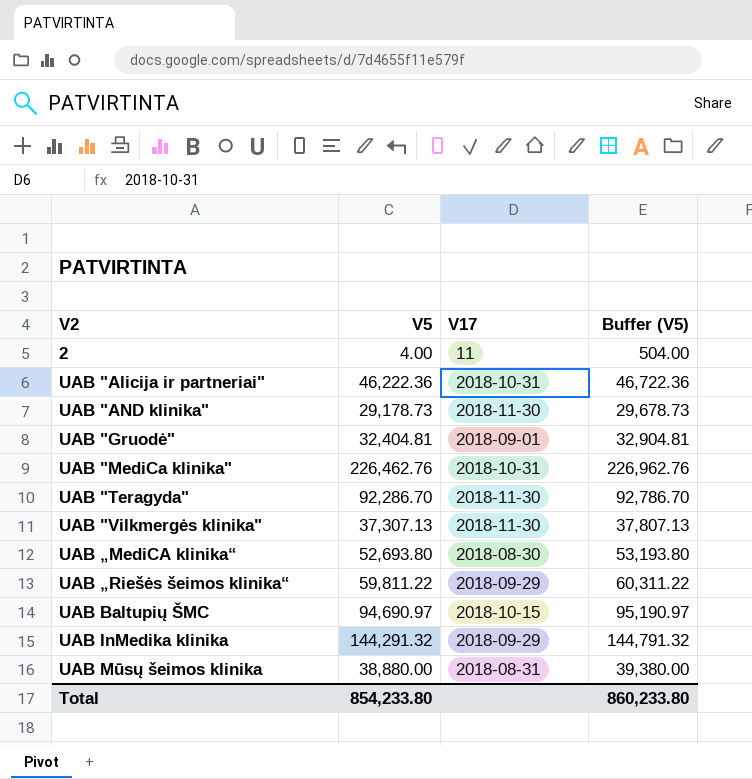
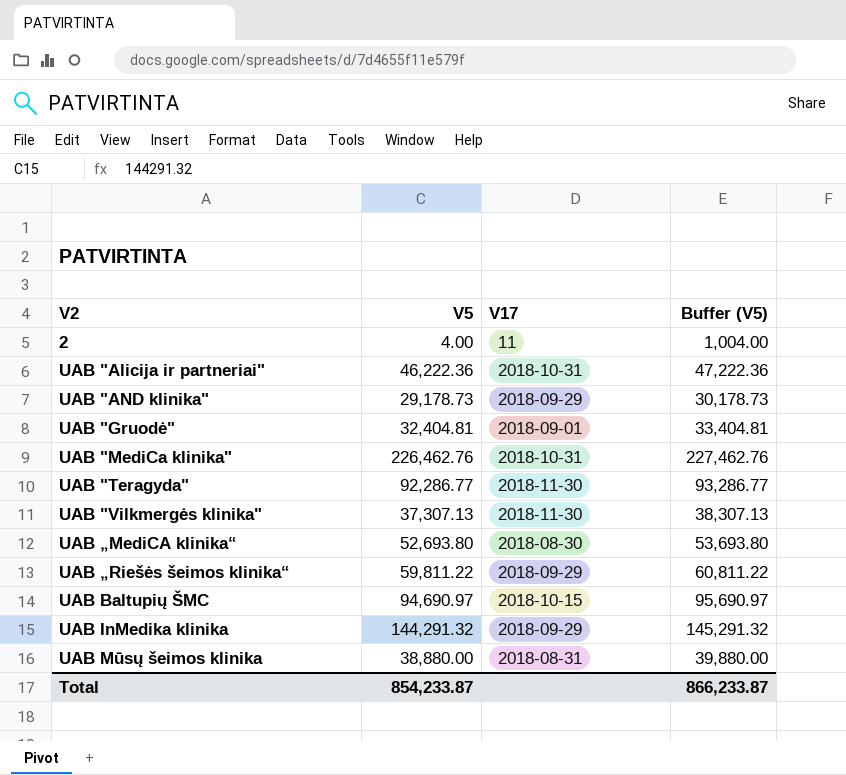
column Buffer (V5) | formula: [V5] + 500 -> [V5] + 1000
UAB "AND klinika" | V17: 2018-11-30 -> 2018-09-29
UAB "Teragyda" | V5: 92,286.70 -> 92,286.77
Total | V5: 854,233.80 -> 854,233.87
Total | Buffer (V5): 860,233.80 -> 866,233.87

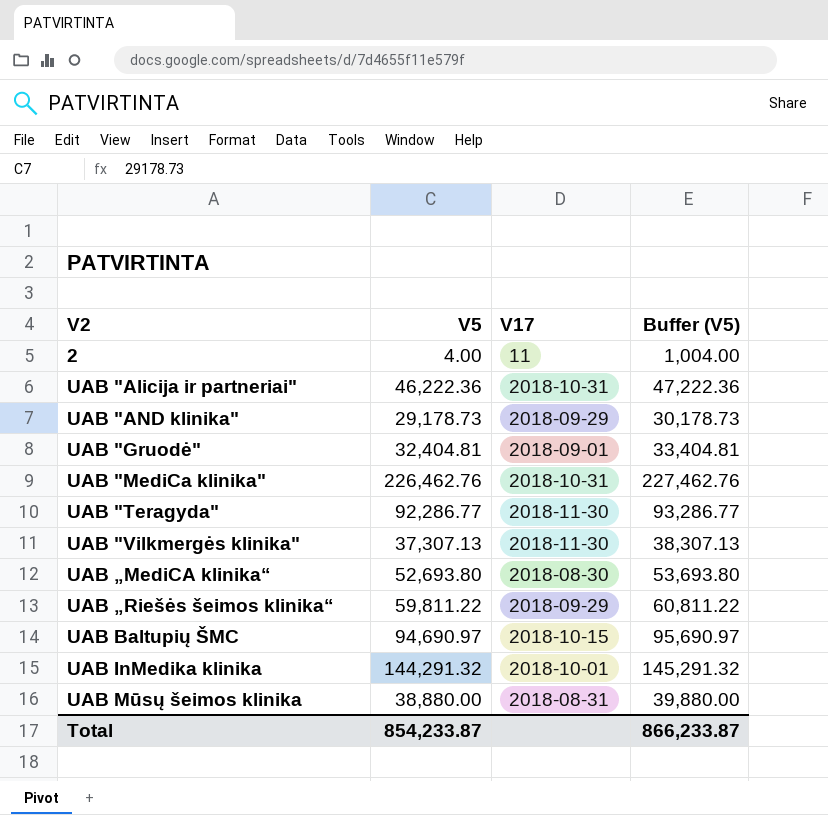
UAB InMedika klinika | V17: 2018-09-29 -> 2018-10-01

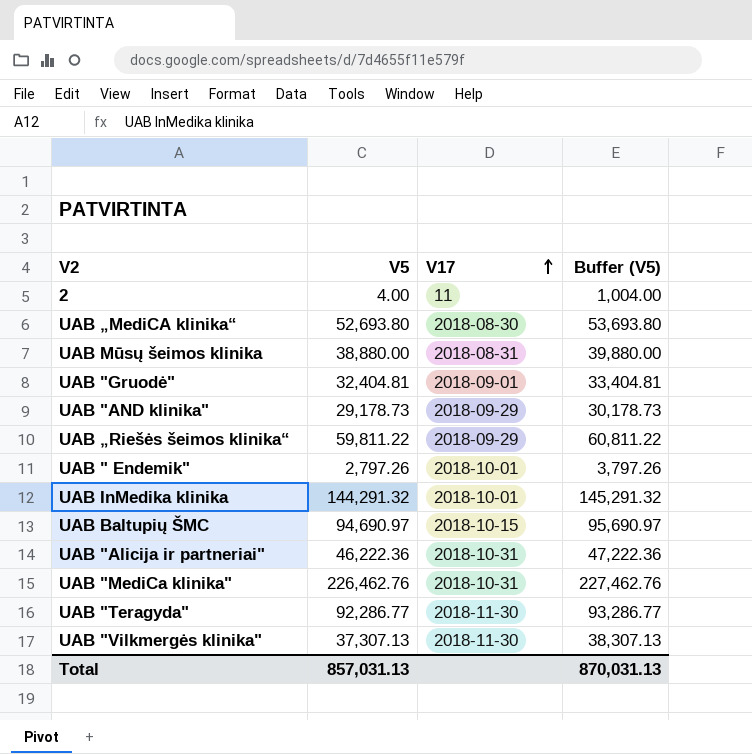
row order: none -> V17 ascending
row UAB " Endemik": none -> 2,797.26 | 2018-10-01 | 3,797.26
Total | V5: 854,233.87 -> 857,031.13
Total | Buffer (V5): 866,233.87 -> 870,031.13

